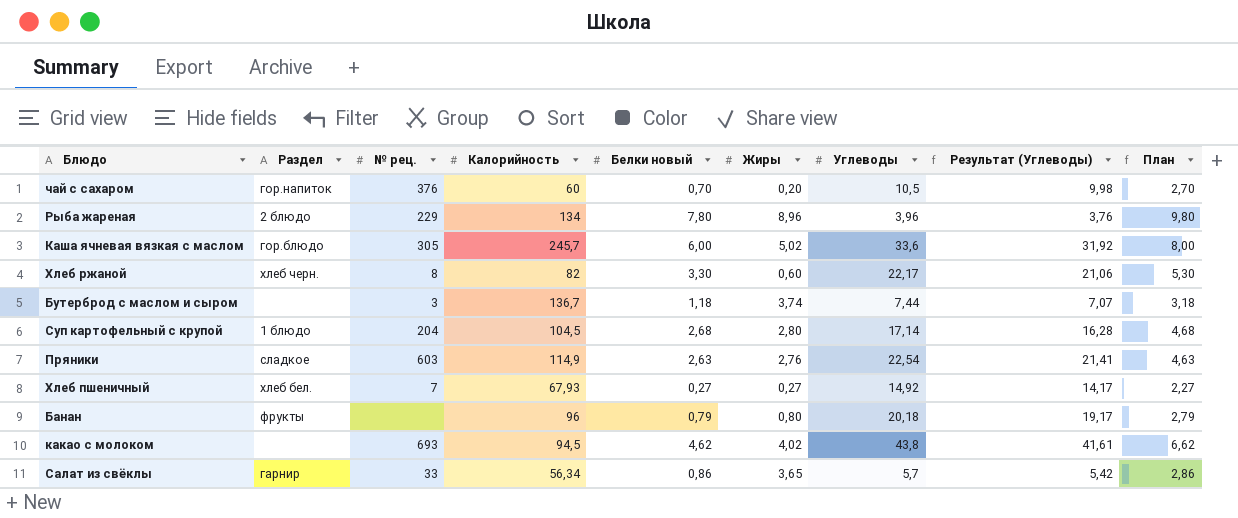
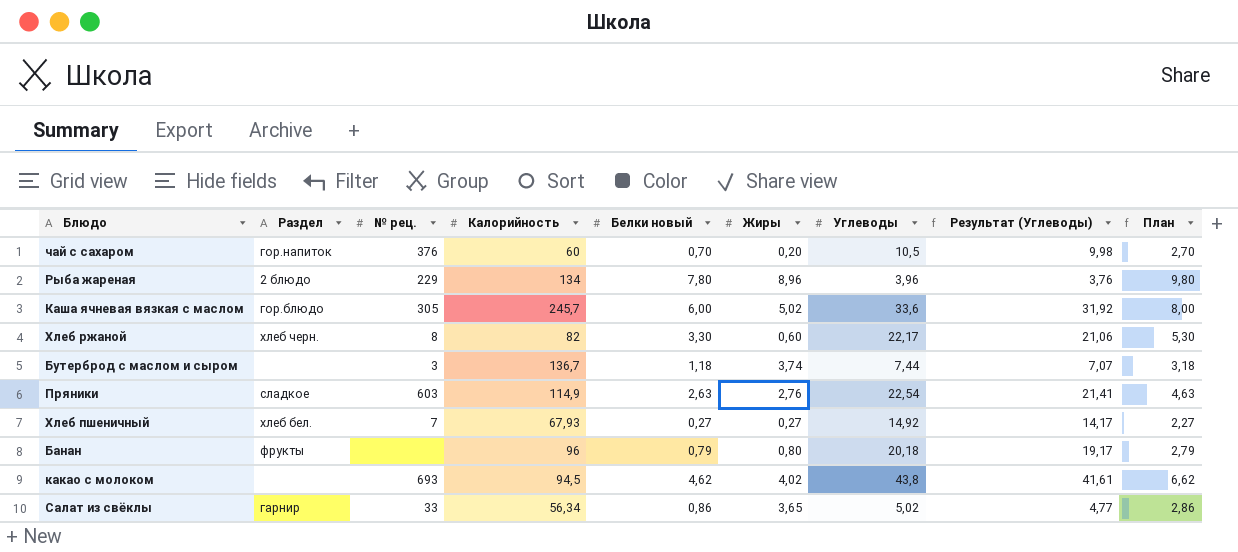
row Суп картофельный с крупой: 1 блюдо | 204 | 104,5 | 2,68 | 2,80 | 17,14 | 16,28 | 4,68 -> none
Салат из свёклы | Углеводы: 5,7 -> 5,02
Салат из свёклы | Результат (Углеводы): 5,42 -> 4,77

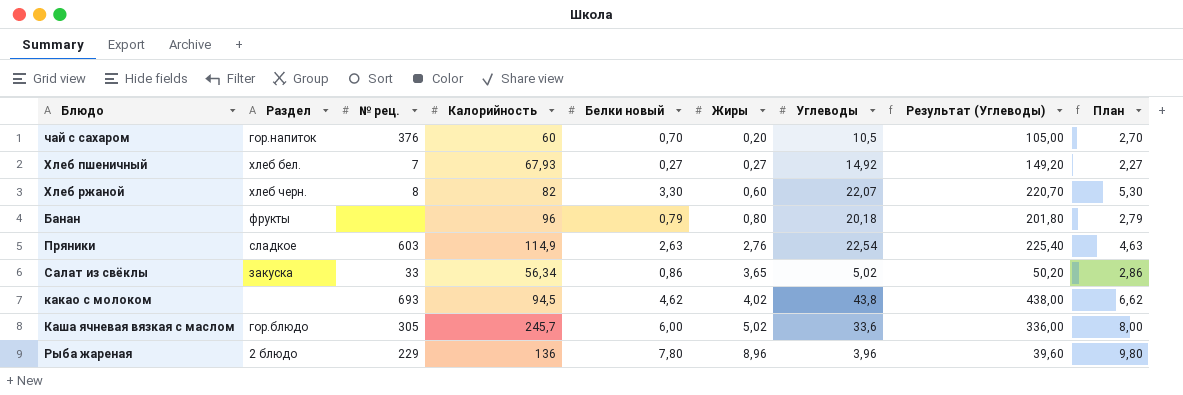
row order: none -> Жиры ascending
column Результат (Углеводы) | formula: [Углеводы] * 0,95 -> [Углеводы] * 10
row Бутерброд с маслом и сыром: none | 3 | 136,7 | 1,18 | 3,74 | 7,44 | 7,07 | 3,18 -> none
Хлеб ржаной | Углеводы: 22,17 -> 22,07
Салат из свёклы | Раздел: гарнир -> закуска
Рыба жареная | Калорийность: 134 -> 136

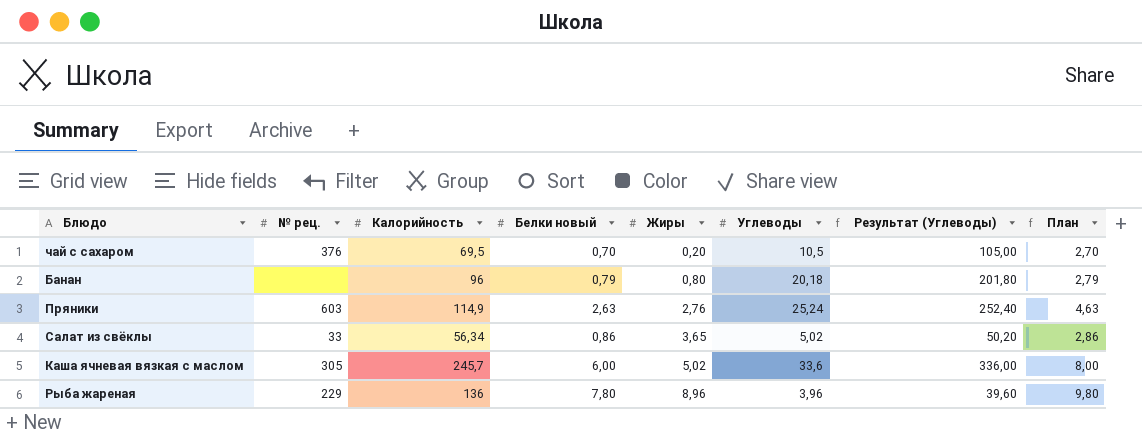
column Раздел | position: 2 -> none
row Хлеб пшеничный: хлеб бел. | 7 | 67,93 | 0,27 | 0,27 | 14,92 | 149,20 | 2,27 -> none
row Хлеб ржаной: хлеб черн. | 8 | 82 | 3,30 | 0,60 | 22,07 | 220,70 | 5,30 -> none
row какао с молоком: none | 693 | 94,5 | 4,62 | 4,02 | 43,8 | 438,00 | 6,62 -> none
чай с сахаром | Калорийность: 60 -> 69,5
Пряники | Углеводы: 22,54 -> 25,24
Пряники | Результат (Углеводы): 225,40 -> 252,40

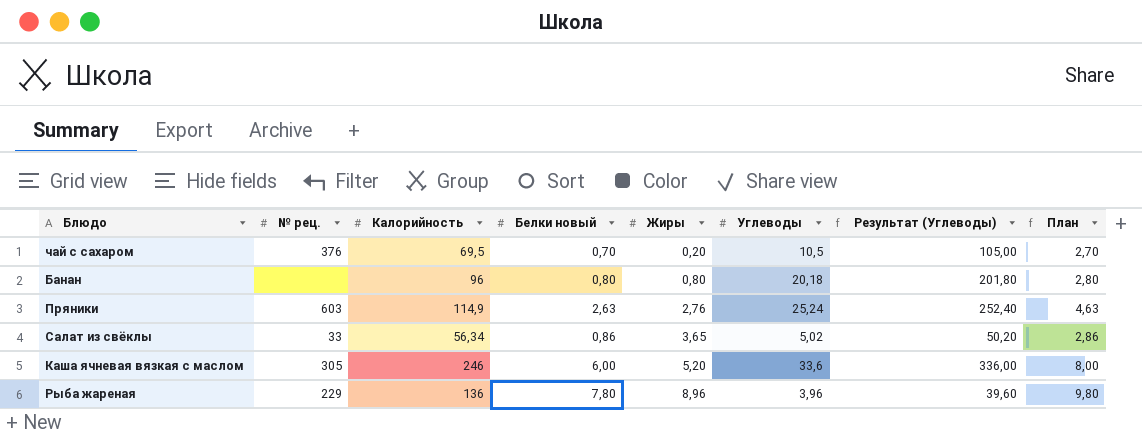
Банан | Белки новый: 0,79 -> 0,80
Банан | План: 2,79 -> 2,80
Каша ячневая вязкая с маслом | Калорийность: 245,7 -> 246
Каша ячневая вязкая с маслом | Жиры: 5,02 -> 5,20

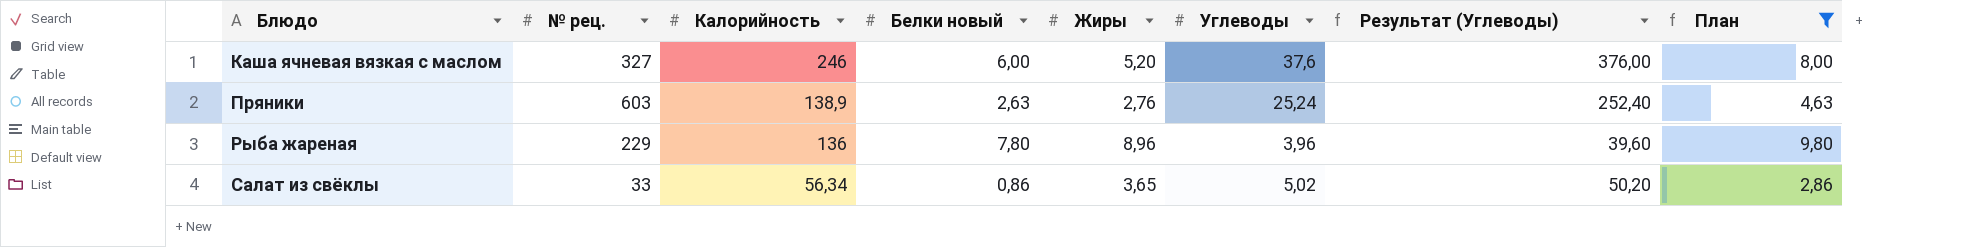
filter: none -> План >= 2,86
row order: Жиры ascending -> Блюдо ascending
Каша ячневая вязкая с маслом | № рец.: 305 -> 327
Каша ячневая вязкая с маслом | Углеводы: 33,6 -> 37,6
Каша ячневая вязкая с маслом | Результат (Углеводы): 336,00 -> 376,00
Пряники | Калорийность: 114,9 -> 138,9

